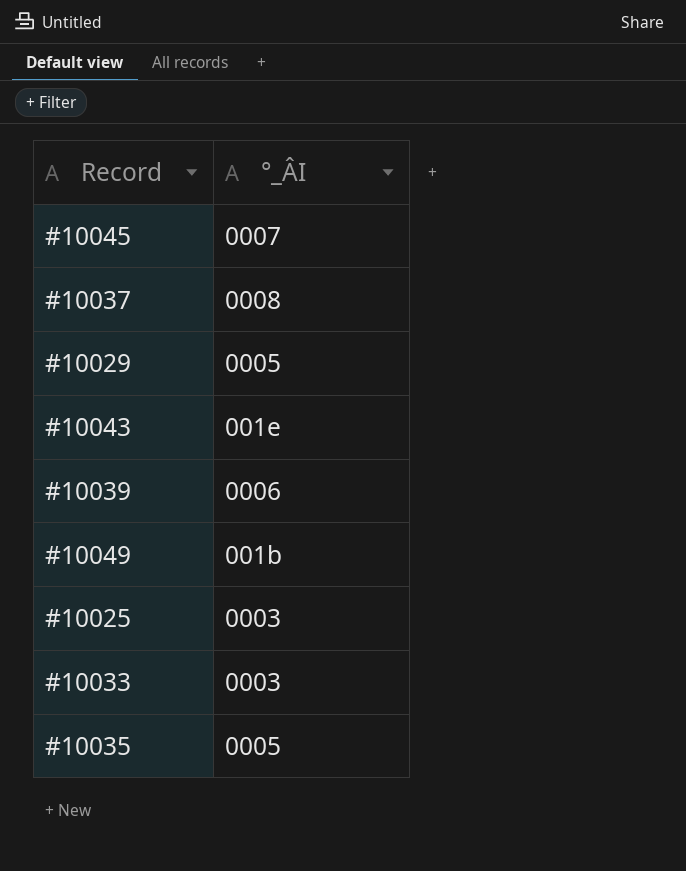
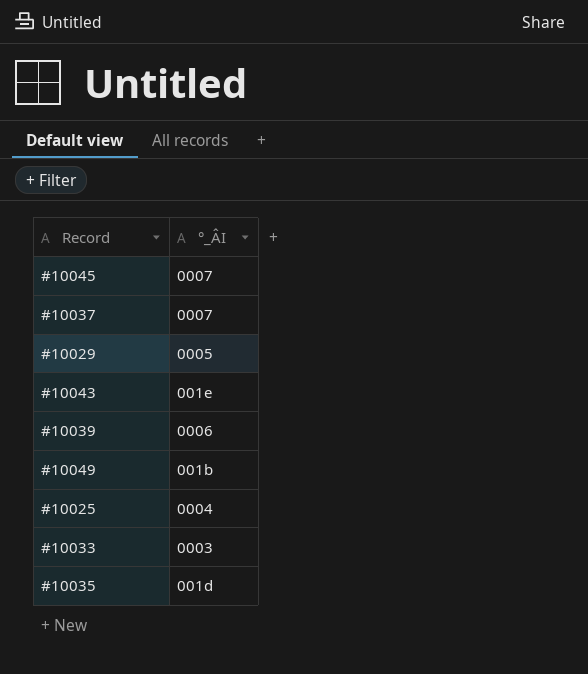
#10037 | °_ÂI: 0008 -> 0007
#10025 | °_ÂI: 0003 -> 0004
#10035 | °_ÂI: 0005 -> 001d

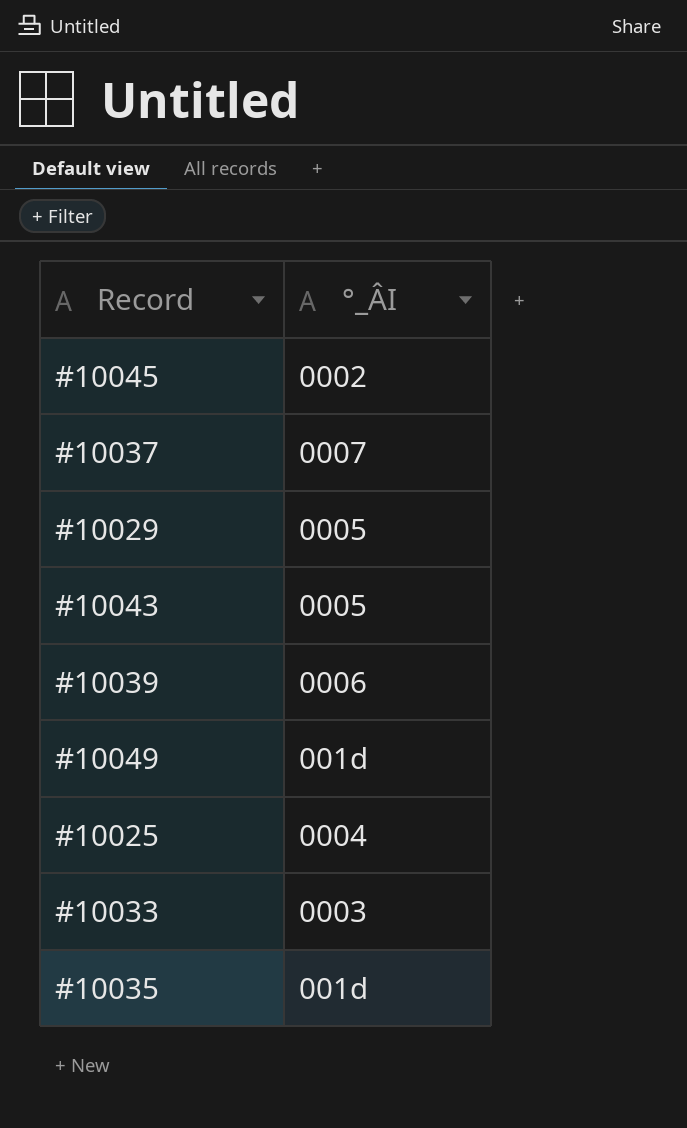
#10045 | °_ÂI: 0007 -> 0002
#10043 | °_ÂI: 001e -> 0005
#10049 | °_ÂI: 001b -> 001d

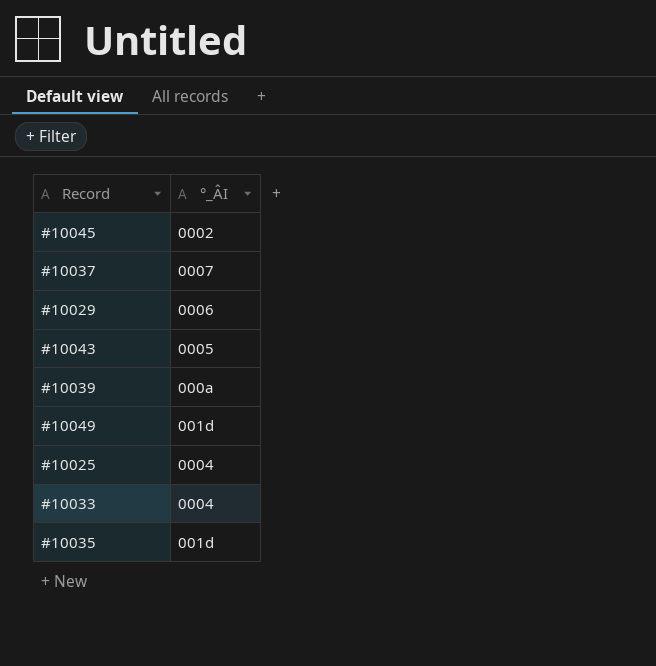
#10029 | °_ÂI: 0005 -> 0006
#10039 | °_ÂI: 0006 -> 000a
#10033 | °_ÂI: 0003 -> 0004

